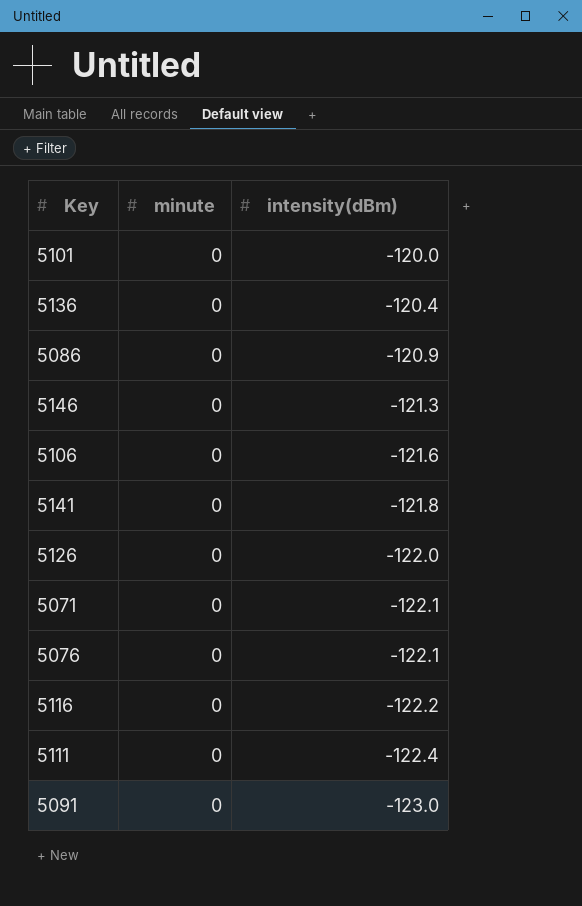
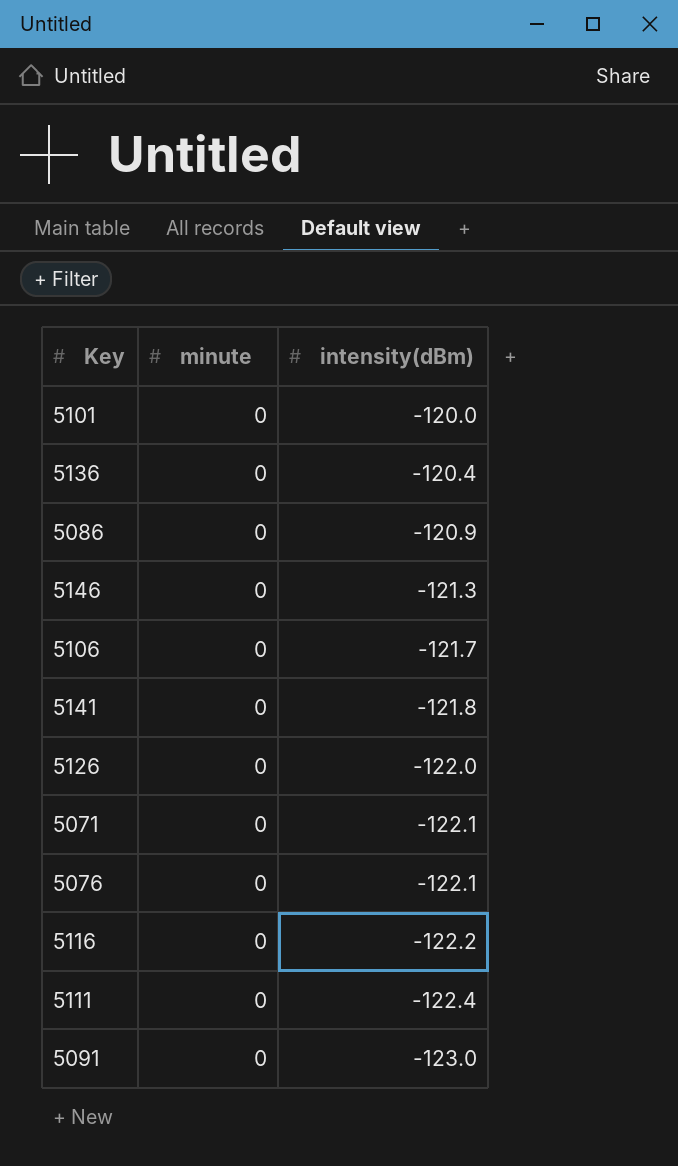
5106 | intensity(dBm): -121.6 -> -121.7

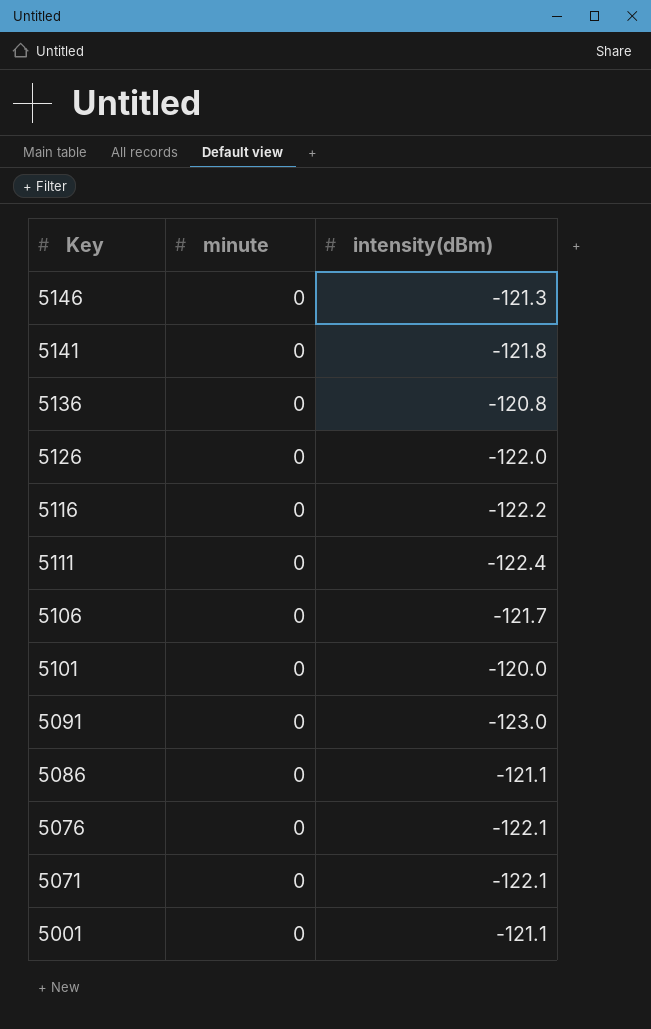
row order: intensity(dBm) descending -> Key descending
5136 | intensity(dBm): -120.4 -> -120.8
5086 | intensity(dBm): -120.9 -> -121.1
row 5001: none -> 0 | -121.1

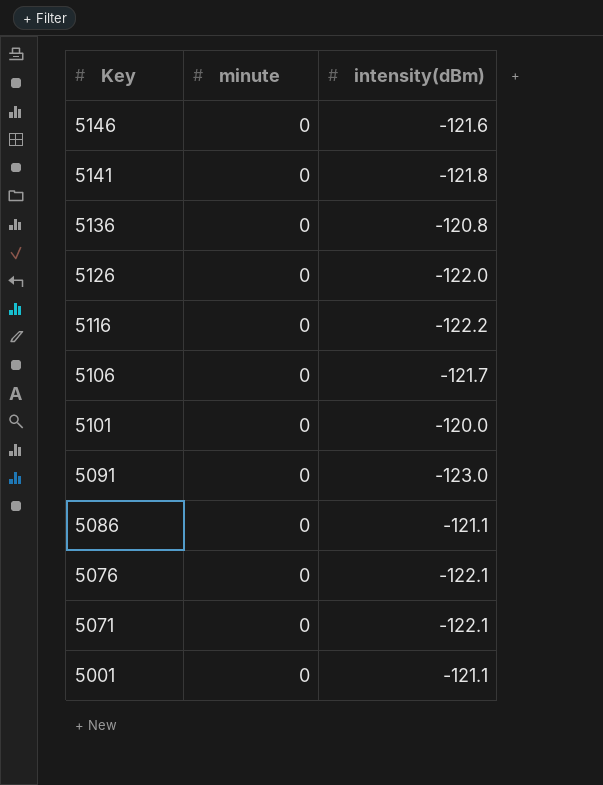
row 5111: 0 | -122.4 -> none
5146 | intensity(dBm): -121.3 -> -121.6

